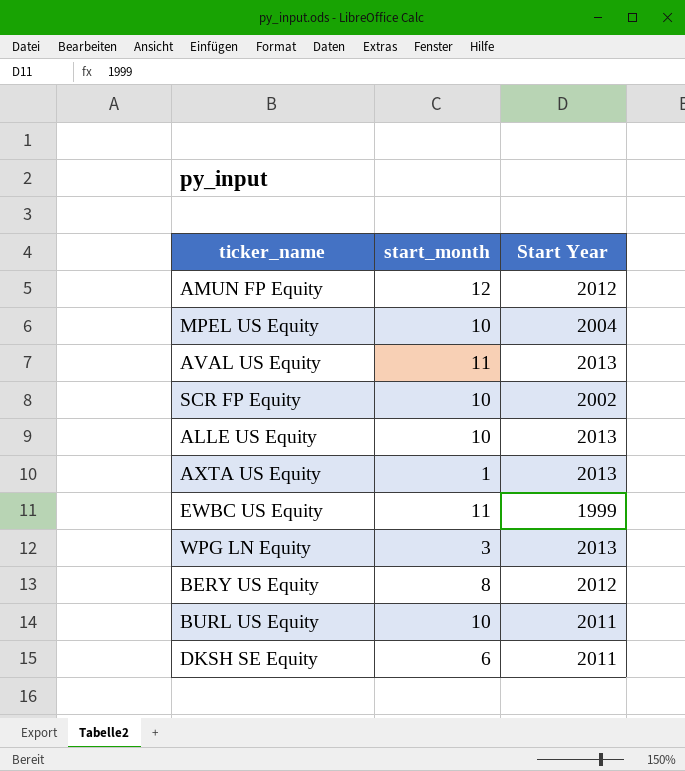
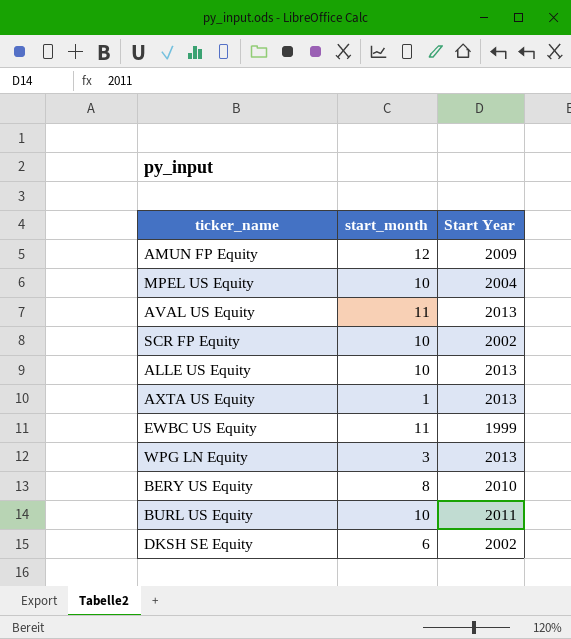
AMUN FP Equity | Start Year: 2012 -> 2009
BERY US Equity | Start Year: 2012 -> 2010
DKSH SE Equity | Start Year: 2011 -> 2002

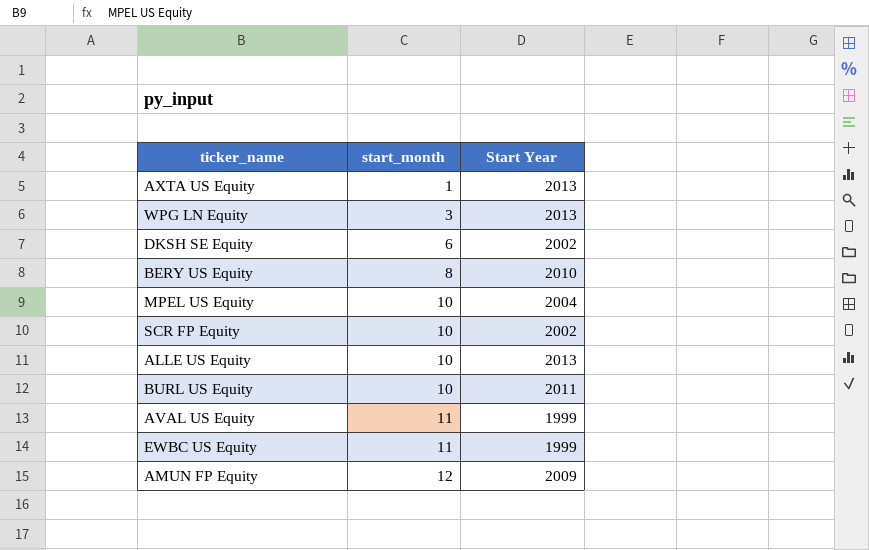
row order: none -> start_month ascending
AVAL US Equity | Start Year: 2013 -> 1999

